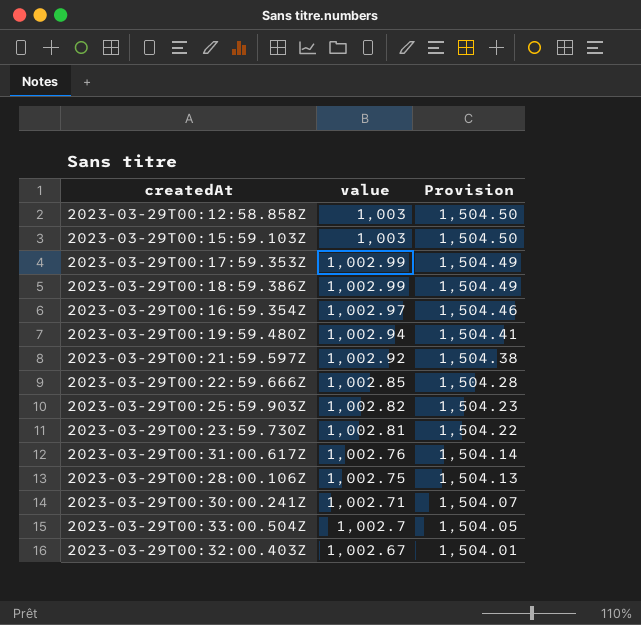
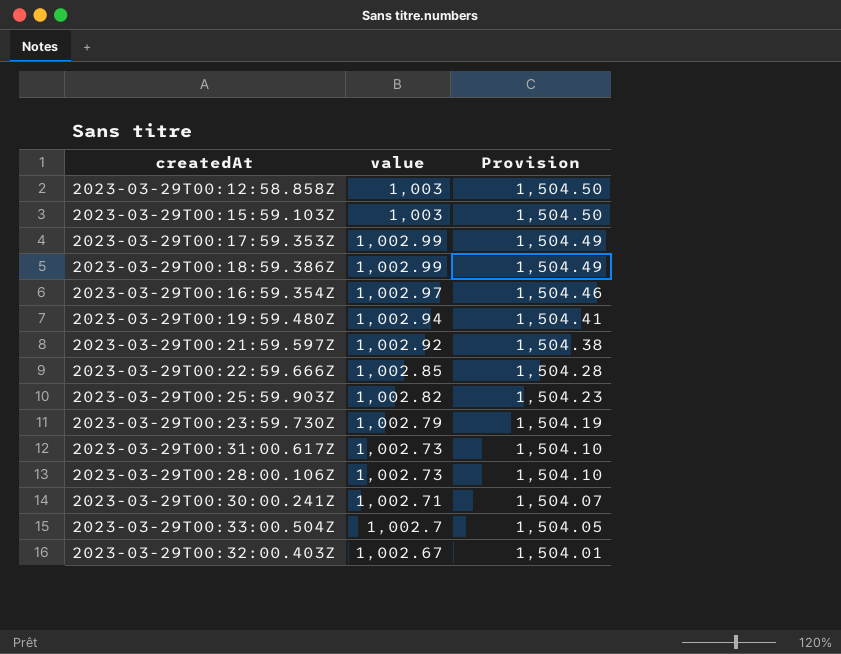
2023-03-29T00:23:59.730Z | value: 1,002.81 -> 1,002.79
2023-03-29T00:23:59.730Z | Provision: 1,504.22 -> 1,504.19
2023-03-29T00:31:00.617Z | value: 1,002.76 -> 1,002.73
2023-03-29T00:31:00.617Z | Provision: 1,504.14 -> 1,504.10
2023-03-29T00:28:00.106Z | value: 1,002.75 -> 1,002.73
2023-03-29T00:28:00.106Z | Provision: 1,504.13 -> 1,504.10

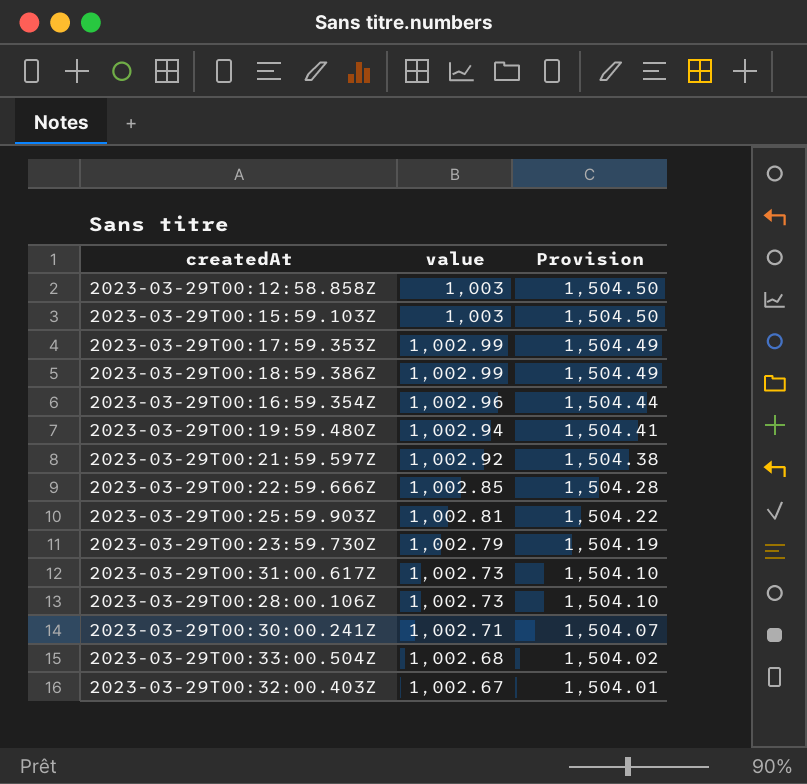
2023-03-29T00:16:59.354Z | value: 1,002.97 -> 1,002.96
2023-03-29T00:16:59.354Z | Provision: 1,504.46 -> 1,504.44
2023-03-29T00:25:59.903Z | value: 1,002.82 -> 1,002.81
2023-03-29T00:25:59.903Z | Provision: 1,504.23 -> 1,504.22
2023-03-29T00:33:00.504Z | value: 1,002.7 -> 1,002.68
2023-03-29T00:33:00.504Z | Provision: 1,504.05 -> 1,504.02

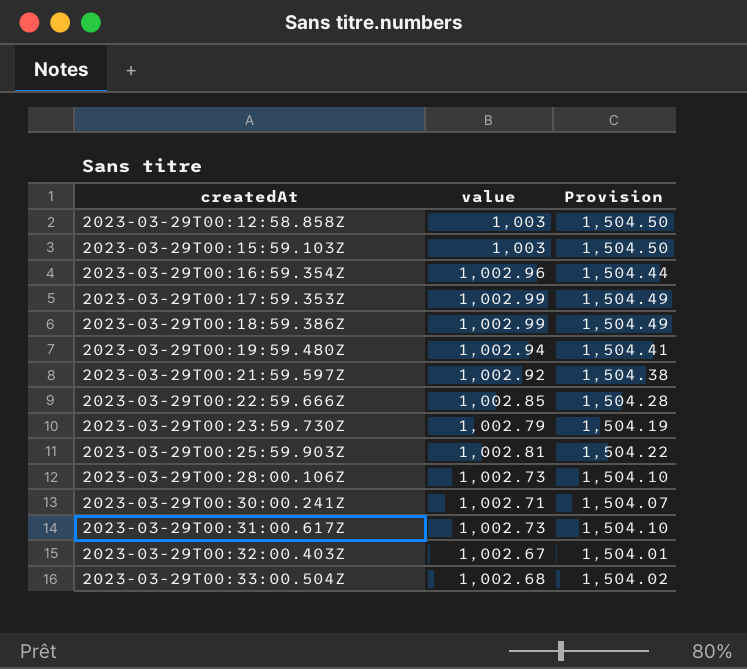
row order: value descending -> createdAt ascending

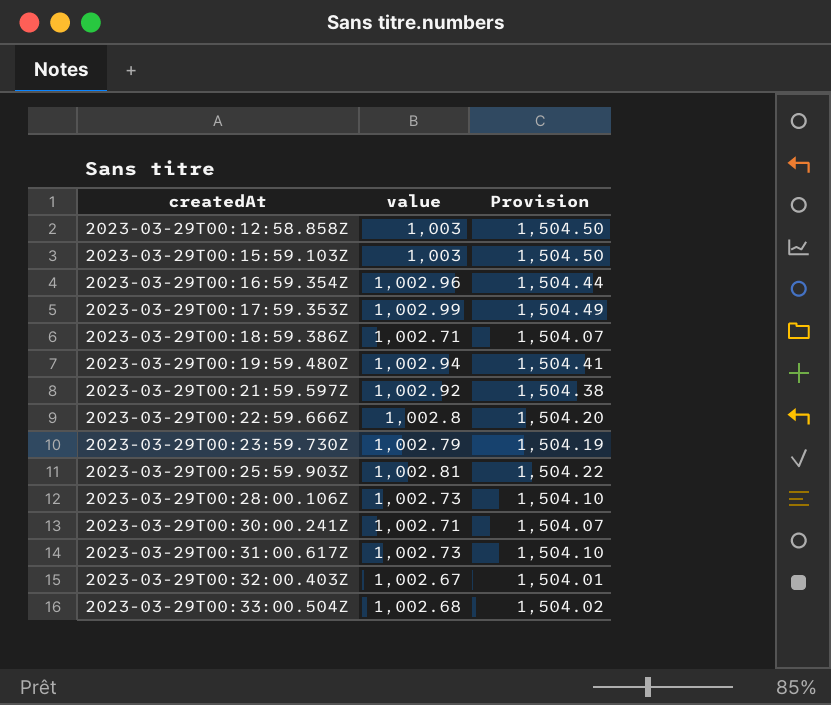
2023-03-29T00:18:59.386Z | value: 1,002.99 -> 1,002.71
2023-03-29T00:18:59.386Z | Provision: 1,504.49 -> 1,504.07
2023-03-29T00:22:59.666Z | value: 1,002.85 -> 1,002.8
2023-03-29T00:22:59.666Z | Provision: 1,504.28 -> 1,504.20

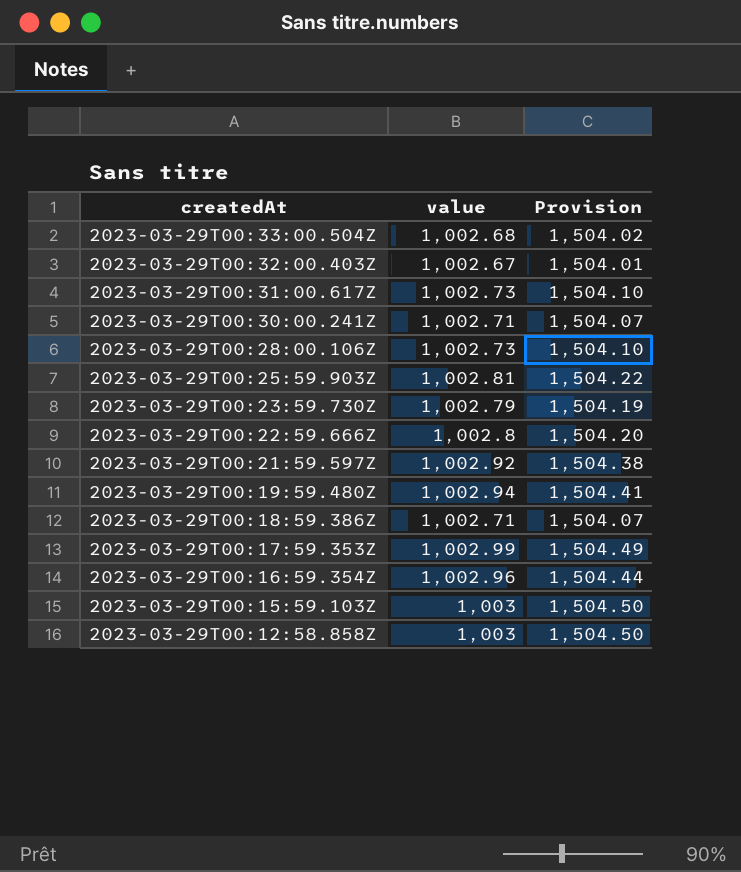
row order: createdAt ascending -> createdAt descending

